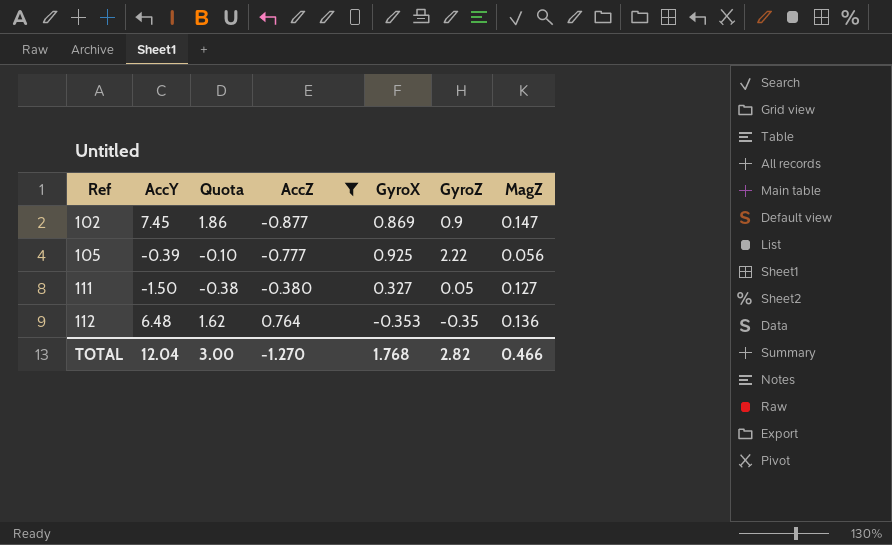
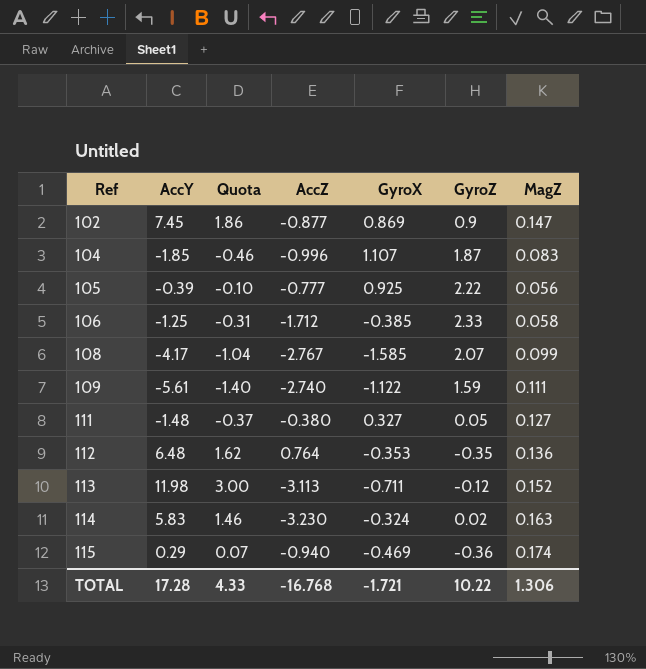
filter: AccZ >= -0.877 -> none
111 | AccY: -1.50 -> -1.48
111 | Quota: -0.38 -> -0.37
TOTAL | AccY: 12.04 -> 17.28
TOTAL | Quota: 3.00 -> 4.33
TOTAL | AccZ: -1.270 -> -16.768
TOTAL | GyroX: 1.768 -> -1.721
TOTAL | GyroZ: 2.82 -> 10.22
TOTAL | MagZ: 0.466 -> 1.306

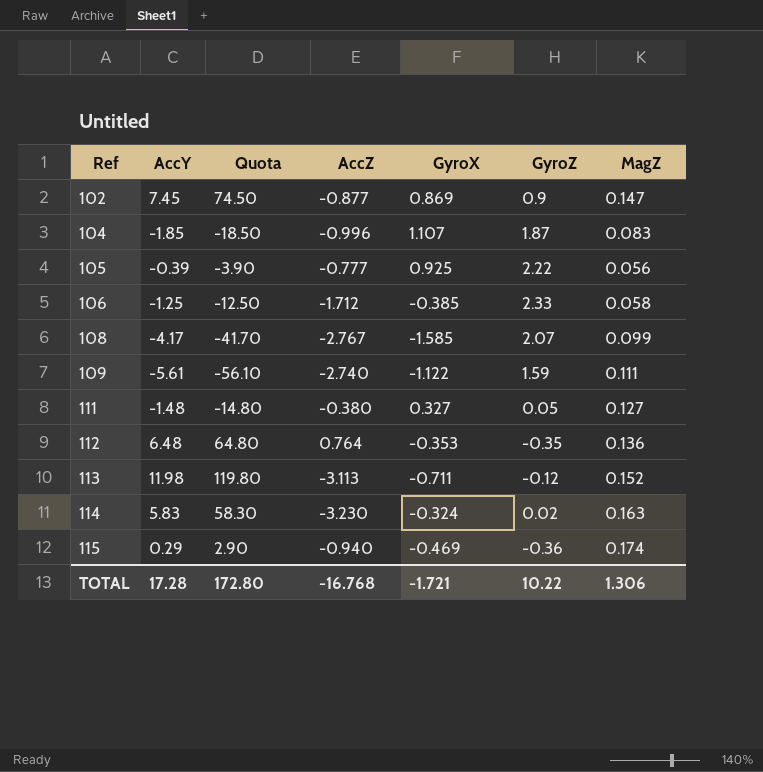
column Quota | formula: [AccY] * 0.25 -> [AccY] * 10
TOTAL | Quota: 4.33 -> 172.80

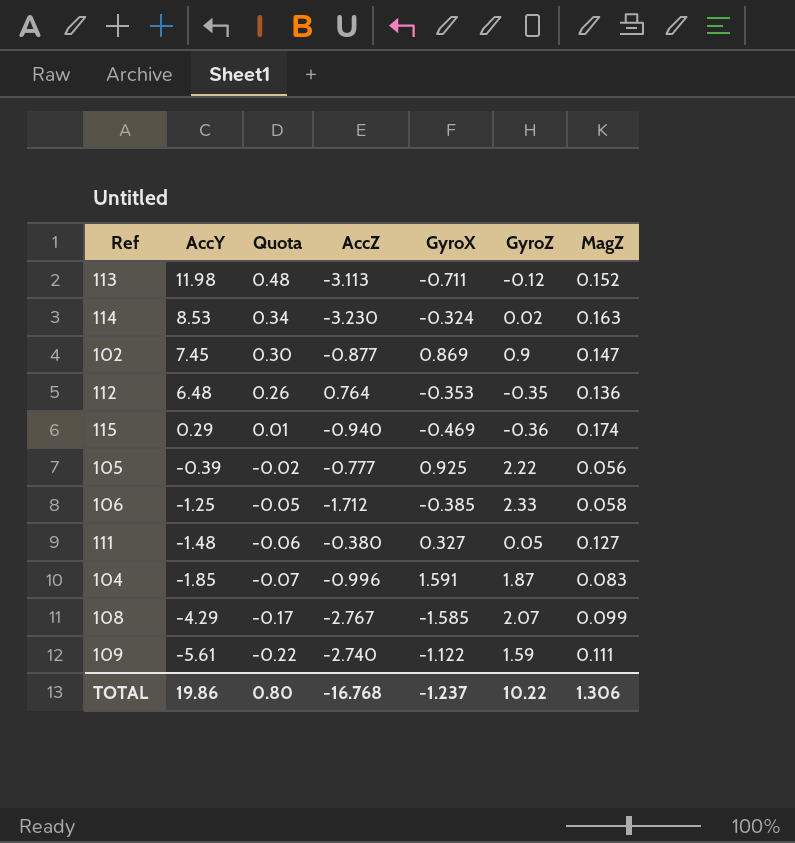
row order: Ref ascending -> AccY descending
column Quota | formula: [AccY] * 10 -> [AccY] * 0.04
114 | AccY: 5.83 -> 8.53
104 | GyroX: 1.107 -> 1.591
108 | AccY: -4.17 -> -4.29
TOTAL | AccY: 17.28 -> 19.86
TOTAL | Quota: 172.80 -> 0.80
TOTAL | GyroX: -1.721 -> -1.237

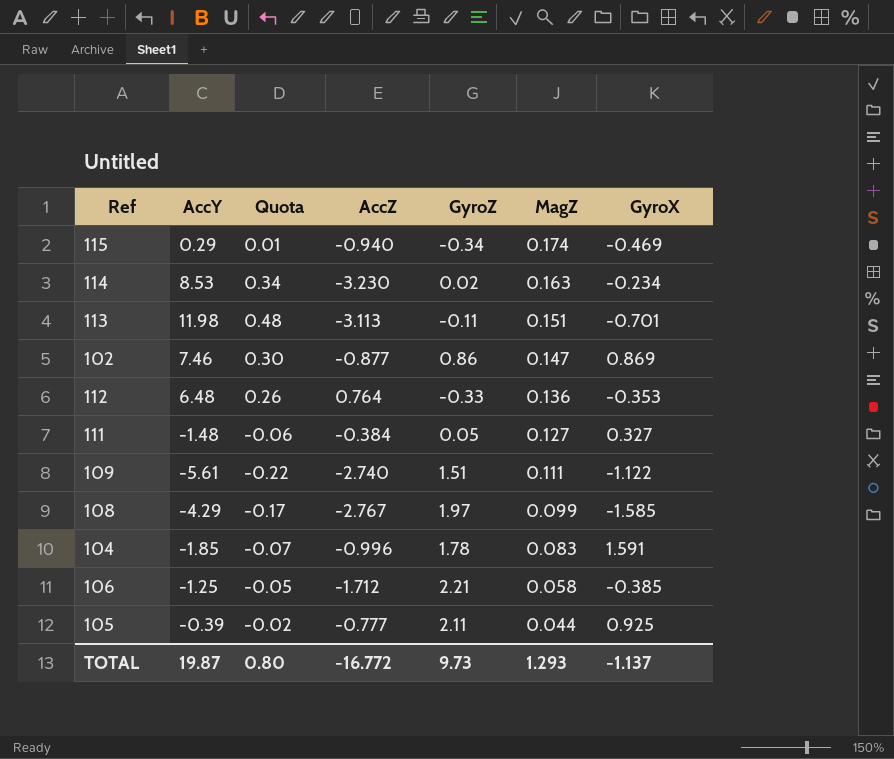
row order: AccY descending -> MagZ descending
column GyroX | position: 5 -> 7
115 | GyroZ: -0.36 -> -0.34
114 | GyroX: -0.324 -> -0.234
113 | GyroZ: -0.12 -> -0.11
113 | MagZ: 0.152 -> 0.151
113 | GyroX: -0.711 -> -0.701
102 | AccY: 7.45 -> 7.46
102 | GyroZ: 0.9 -> 0.86
112 | GyroZ: -0.35 -> -0.33
111 | AccZ: -0.380 -> -0.384
109 | GyroZ: 1.59 -> 1.51
108 | GyroZ: 2.07 -> 1.97
104 | GyroZ: 1.87 -> 1.78
106 | GyroZ: 2.33 -> 2.21
105 | GyroZ: 2.22 -> 2.11
105 | MagZ: 0.056 -> 0.044
TOTAL | AccY: 19.86 -> 19.87
TOTAL | AccZ: -16.768 -> -16.772
TOTAL | GyroZ: 10.22 -> 9.73
TOTAL | MagZ: 1.306 -> 1.293
TOTAL | GyroX: -1.237 -> -1.137

